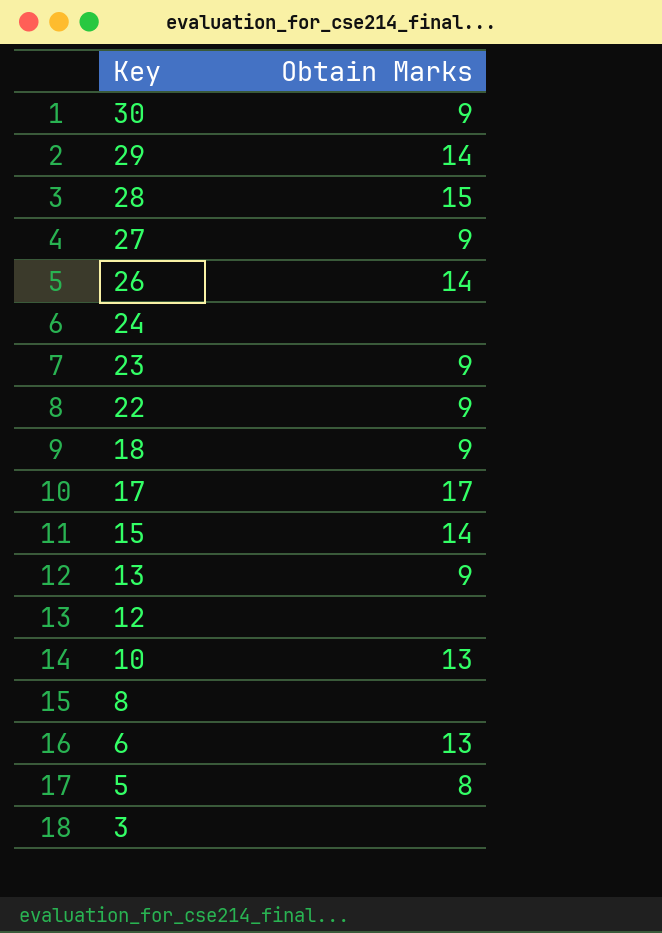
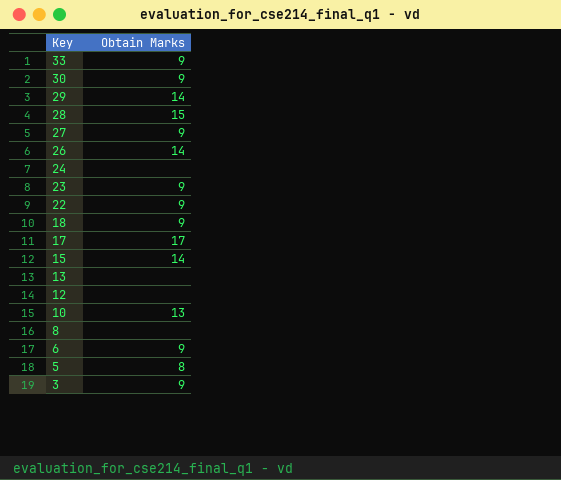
row 33: none -> 9
13 | Obtain Marks: 9 -> none
6 | Obtain Marks: 13 -> 9
3 | Obtain Marks: none -> 9

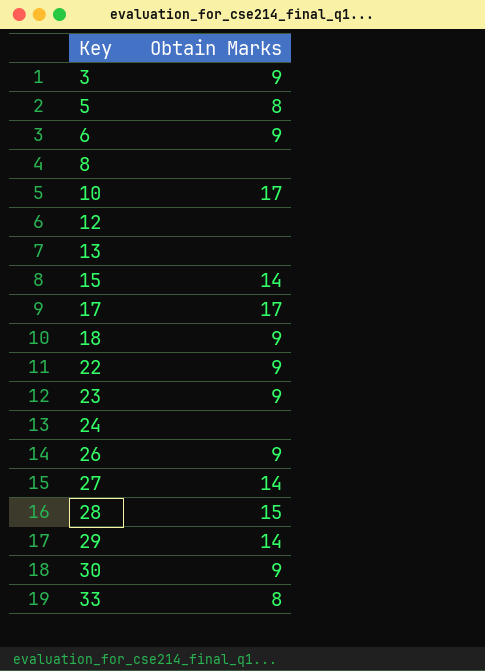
row order: Key descending -> Key ascending
10 | Obtain Marks: 13 -> 17
26 | Obtain Marks: 14 -> 9
27 | Obtain Marks: 9 -> 14
33 | Obtain Marks: 9 -> 8

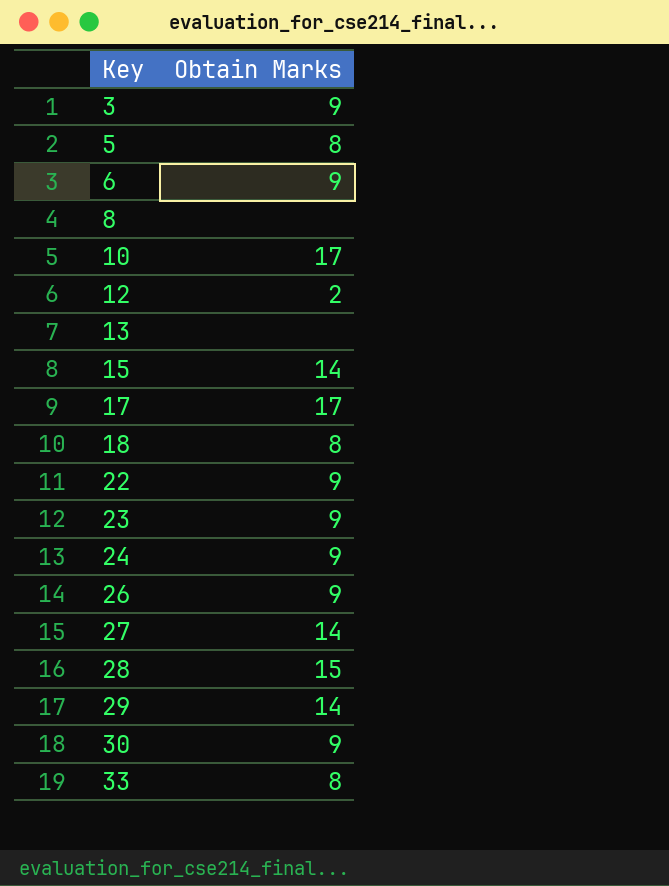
12 | Obtain Marks: none -> 2
18 | Obtain Marks: 9 -> 8
24 | Obtain Marks: none -> 9

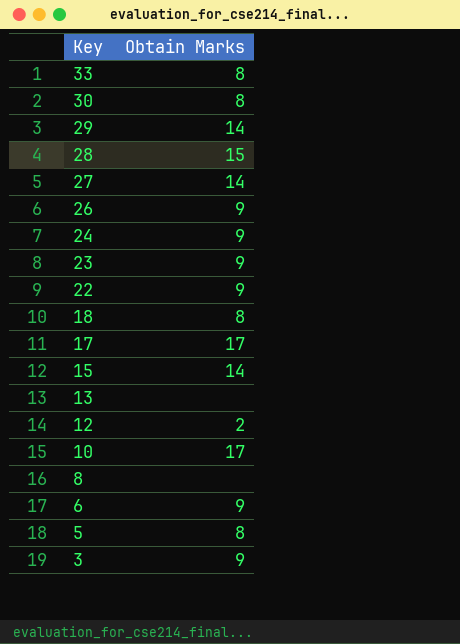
row order: Key ascending -> Key descending
30 | Obtain Marks: 9 -> 8

